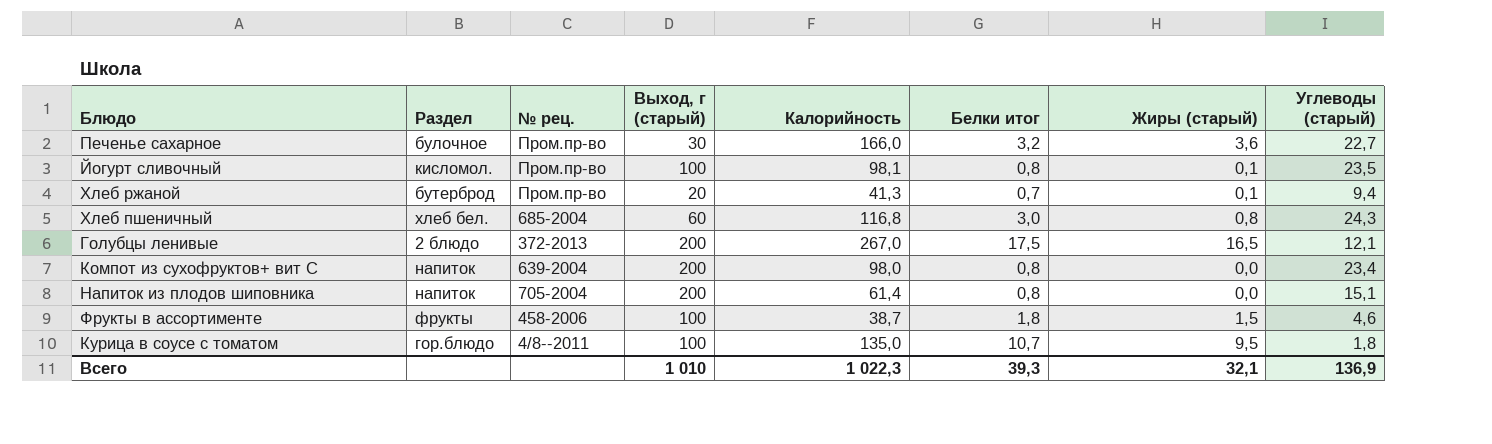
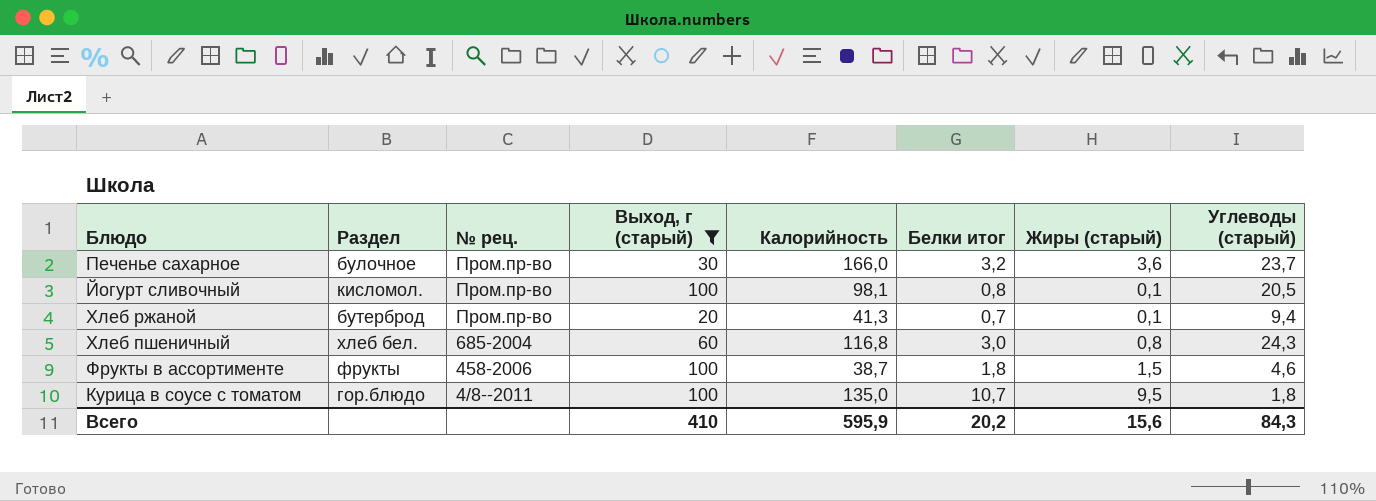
filter: none -> Выход, г (старый) != 200
Печенье сахарное | Углеводы (старый): 22,7 -> 23,7
Йогурт сливочный | Углеводы (старый): 23,5 -> 20,5
Всего | Выход, г (старый): 1 010 -> 410
Всего | Калорийность: 1 022,3 -> 595,9
Всего | Белки итог: 39,3 -> 20,2
Всего | Жиры (старый): 32,1 -> 15,6
Всего | Углеводы (старый): 136,9 -> 84,3

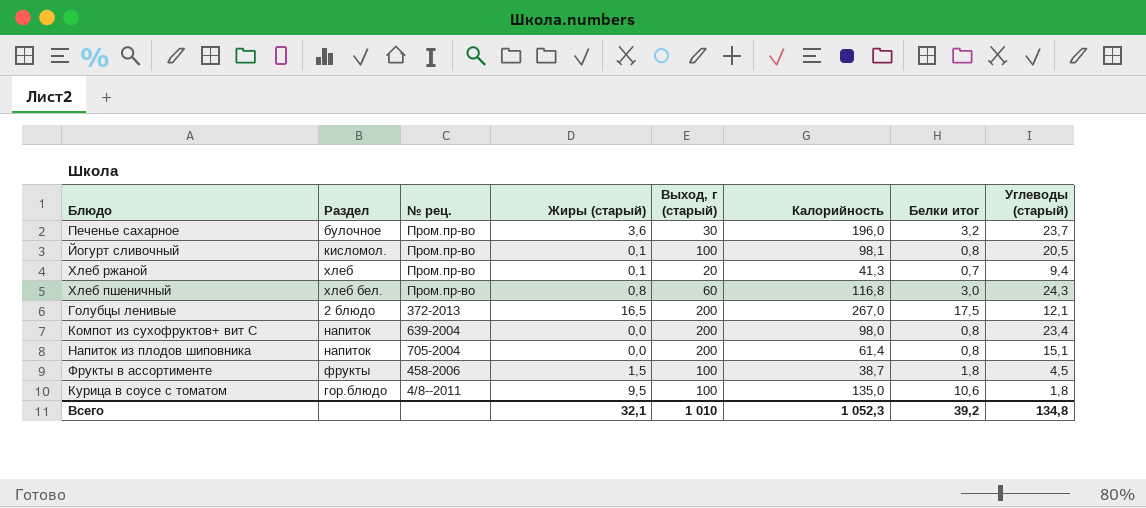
filter: Выход, г (старый) != 200 -> none
column Жиры (старый) | position: 7 -> 4
Печенье сахарное | Калорийность: 166,0 -> 196,0
Хлеб ржаной | Раздел: бутерброд -> хлеб
Хлеб пшеничный | № рец.: 685-2004 -> Пром.пр-во
Фрукты в ассортименте | Углеводы (старый): 4,6 -> 4,5
Курица в соусе с томатом | Белки итог: 10,7 -> 10,6
Всего | Жиры (старый): 15,6 -> 32,1
Всего | Выход, г (старый): 410 -> 1 010
Всего | Калорийность: 595,9 -> 1 052,3
Всего | Белки итог: 20,2 -> 39,2
Всего | Углеводы (старый): 84,3 -> 134,8

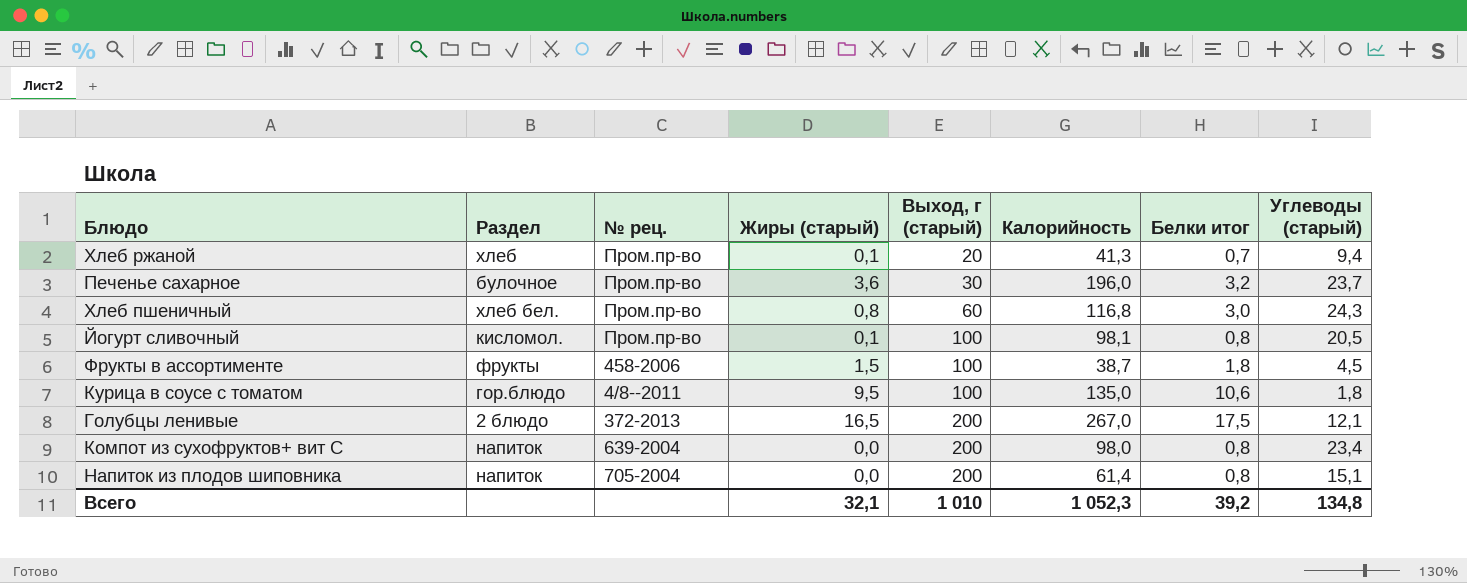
row order: none -> Выход, г (старый) ascending

